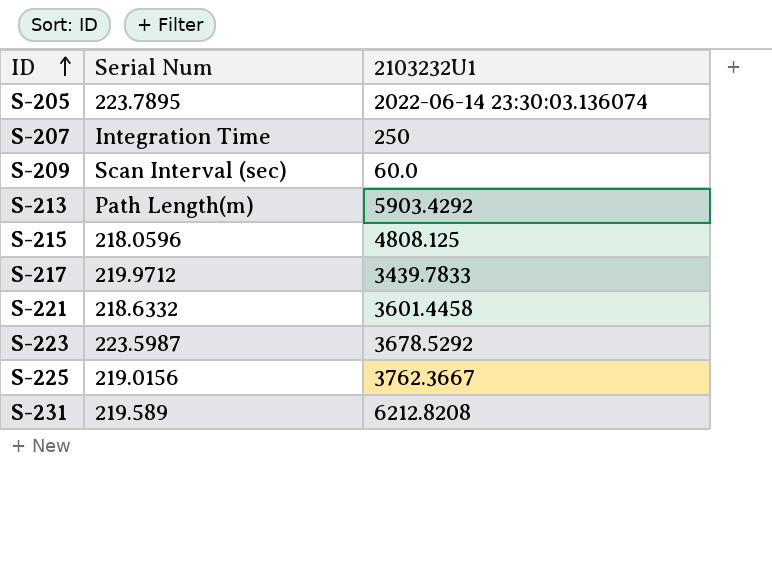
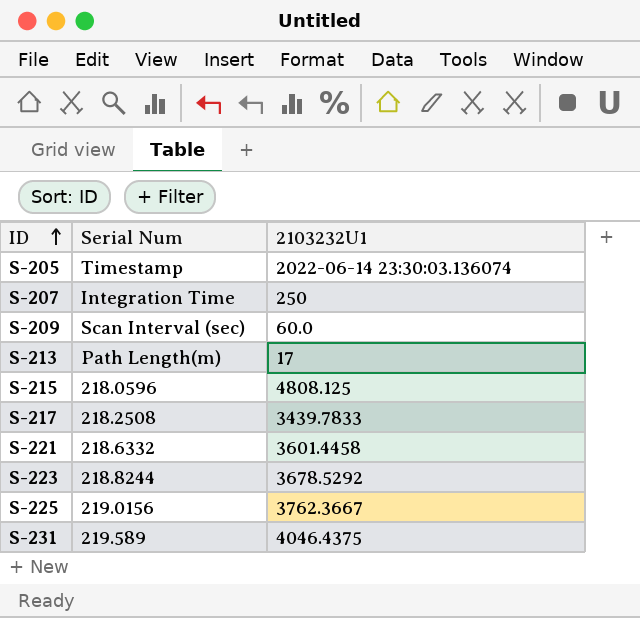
S-205 | Serial Num: 223.7895 -> Timestamp
S-213 | 2103232U1: 5903.4292 -> 17
S-217 | Serial Num: 219.9712 -> 218.2508
S-223 | Serial Num: 223.5987 -> 218.8244
S-231 | 2103232U1: 6212.8208 -> 4046.4375

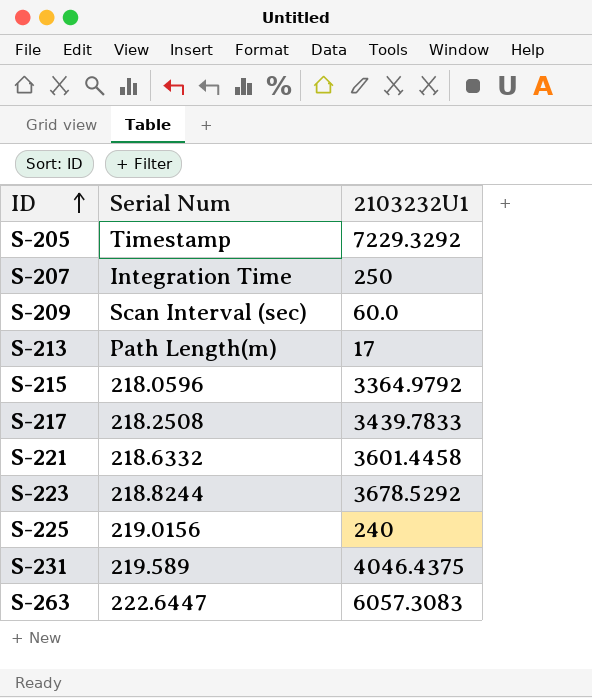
S-205 | 2103232U1: 2022-06-14 23:30:03.136074 -> 7229.3292
S-215 | 2103232U1: 4808.125 -> 3364.9792
S-225 | 2103232U1: 3762.3667 -> 240
row S-263: none -> 222.6447 | 6057.3083

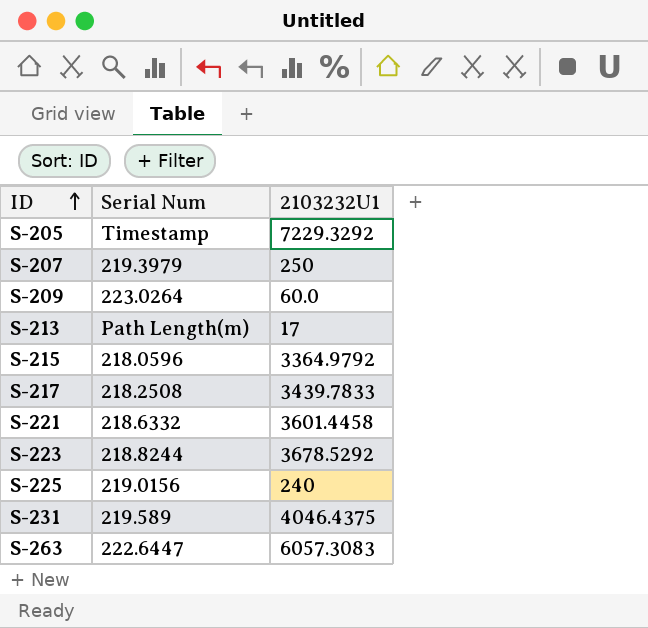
S-207 | Serial Num: Integration Time -> 219.3979
S-209 | Serial Num: Scan Interval (sec) -> 223.0264

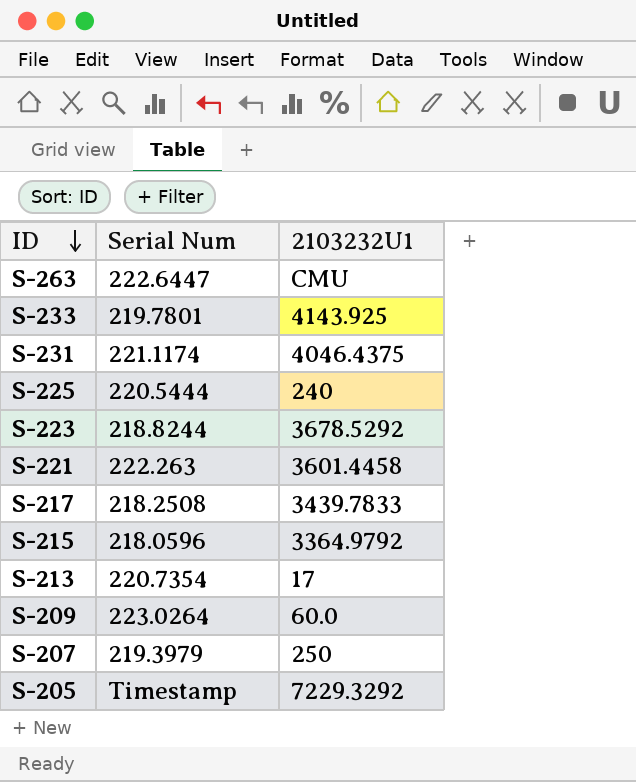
row order: ID ascending -> ID descending
S-263 | 2103232U1: 6057.3083 -> CMU
row S-233: none -> 219.7801 | 4143.925
S-231 | Serial Num: 219.589 -> 221.1174
S-225 | Serial Num: 219.0156 -> 220.5444
S-221 | Serial Num: 218.6332 -> 222.263
S-213 | Serial Num: Path Length(m) -> 220.7354

